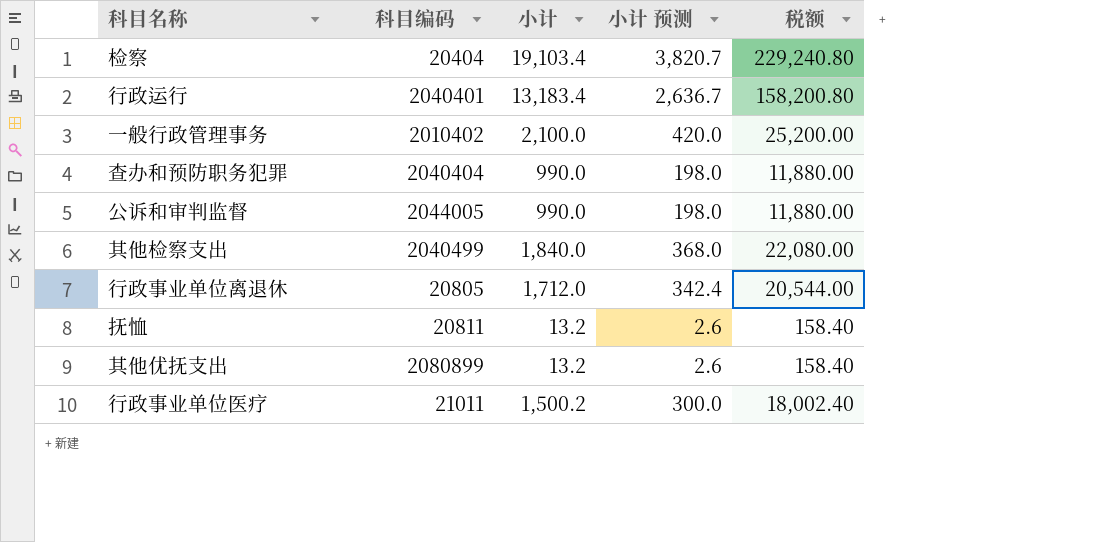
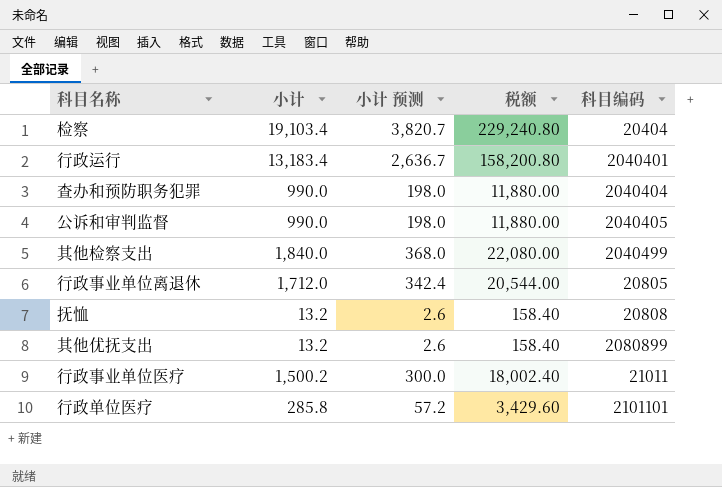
column 科目编码 | position: 2 -> 5
row 一般行政管理事务: 2010402 | 2,100.0 | 420.0 | 25,200.00 -> none
公诉和审判监督 | 科目编码: 2044005 -> 2040405
抚恤 | 科目编码: 20811 -> 20808
row 行政单位医疗: none -> 285.8 | 57.2 | 3,429.60 | 2101101

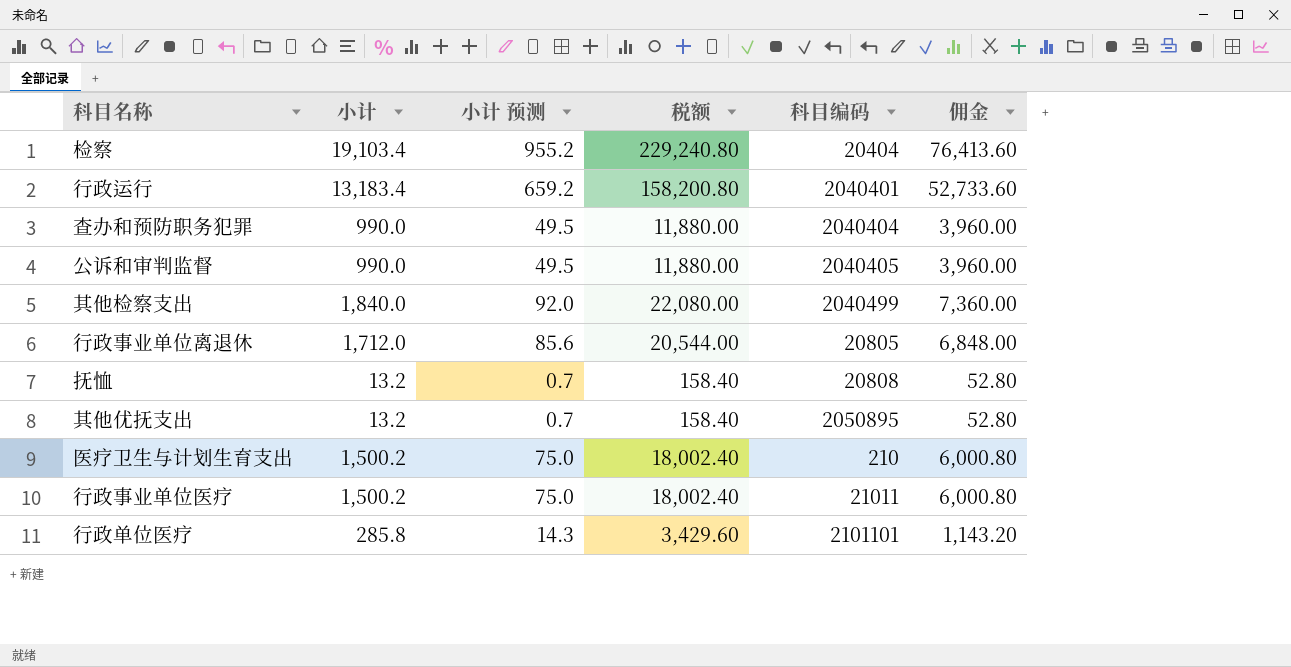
column 小计 预测 | formula: [小计] * 0.2 -> [小计] * 0.05
column 佣金 | formula: none -> [小计] * 4
其他优抚支出 | 科目编码: 2080899 -> 2050895
row 医疗卫生与计划生育支出: none -> 1,500.2 | 75.0 | 18,002.40 | 210 | 6,000.80

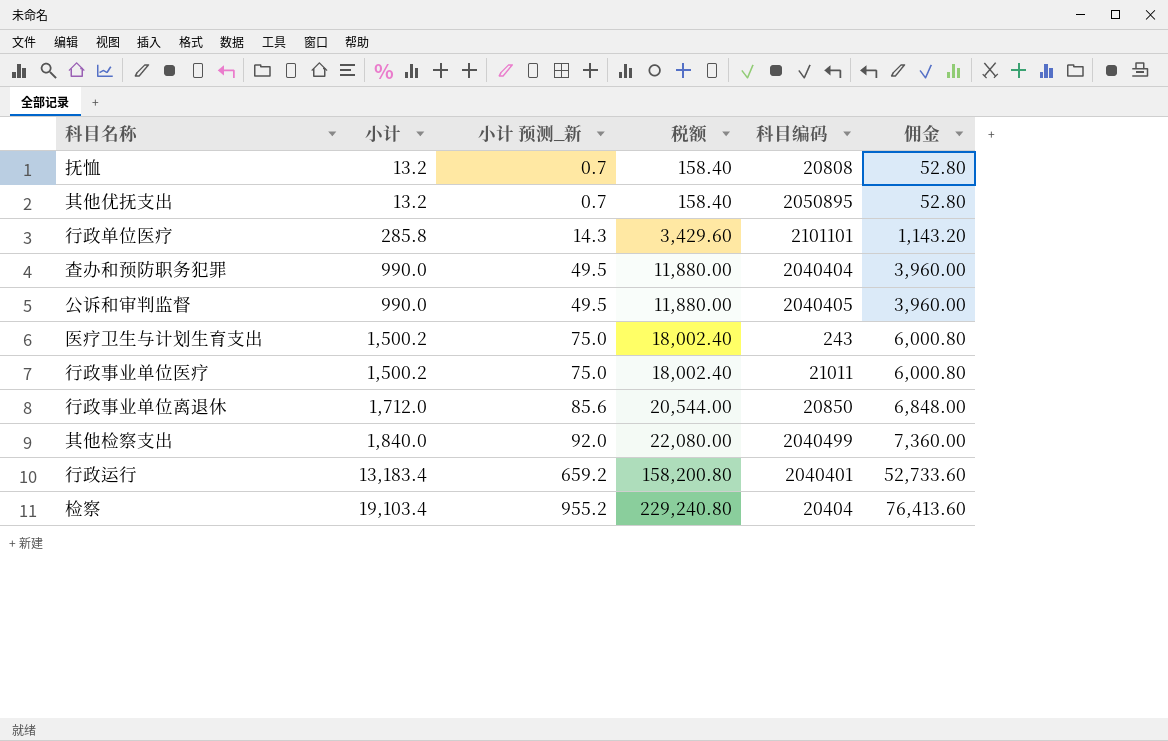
row order: none -> 小计 ascending
column name: 小计 预测 -> 小计 预测_新
医疗卫生与计划生育支出 | 科目编码: 210 -> 243
行政事业单位离退休 | 科目编码: 20805 -> 20850

